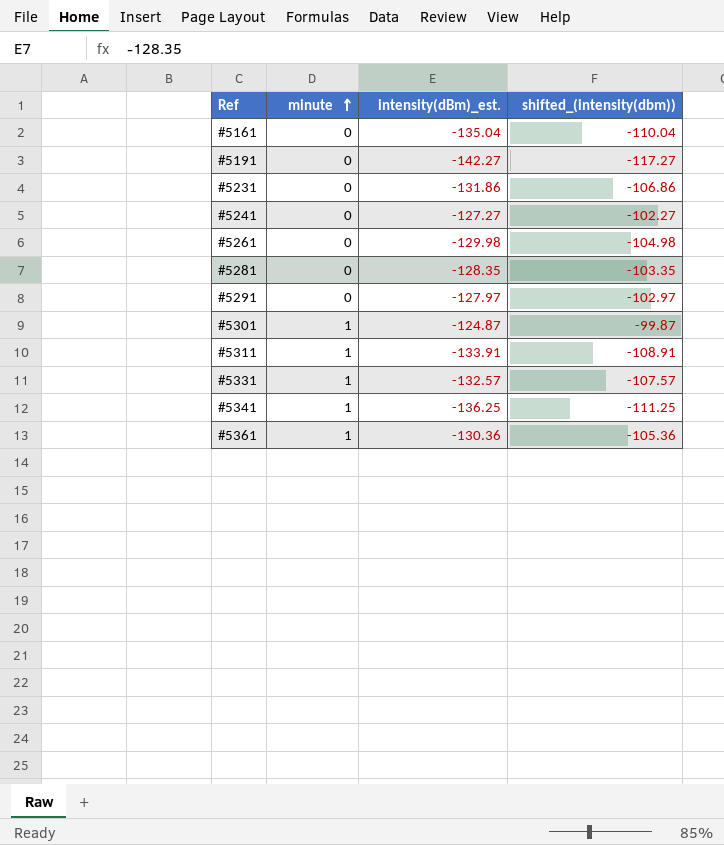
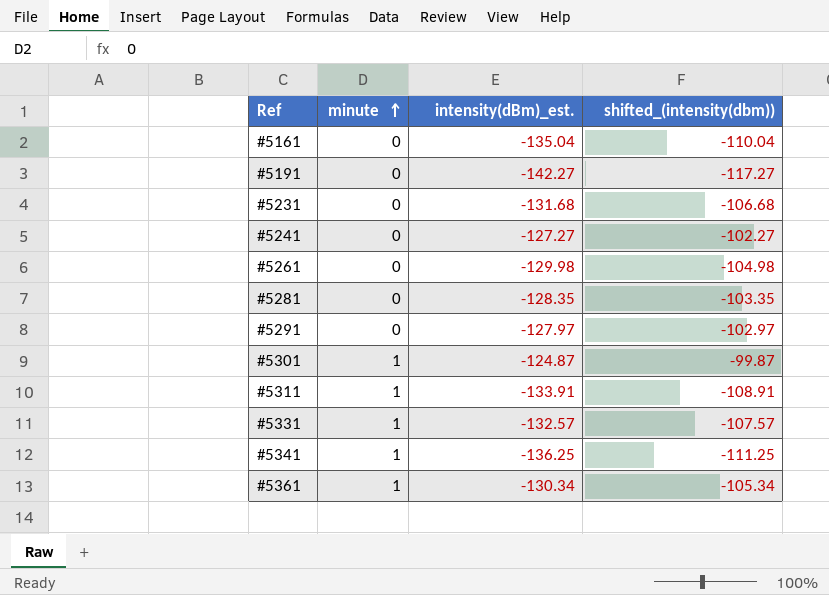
#5231 | intensity(dBm)_est.: -131.86 -> -131.68
#5231 | shifted_(intensity(dbm)): -106.86 -> -106.68
#5361 | intensity(dBm)_est.: -130.36 -> -130.34
#5361 | shifted_(intensity(dbm)): -105.36 -> -105.34

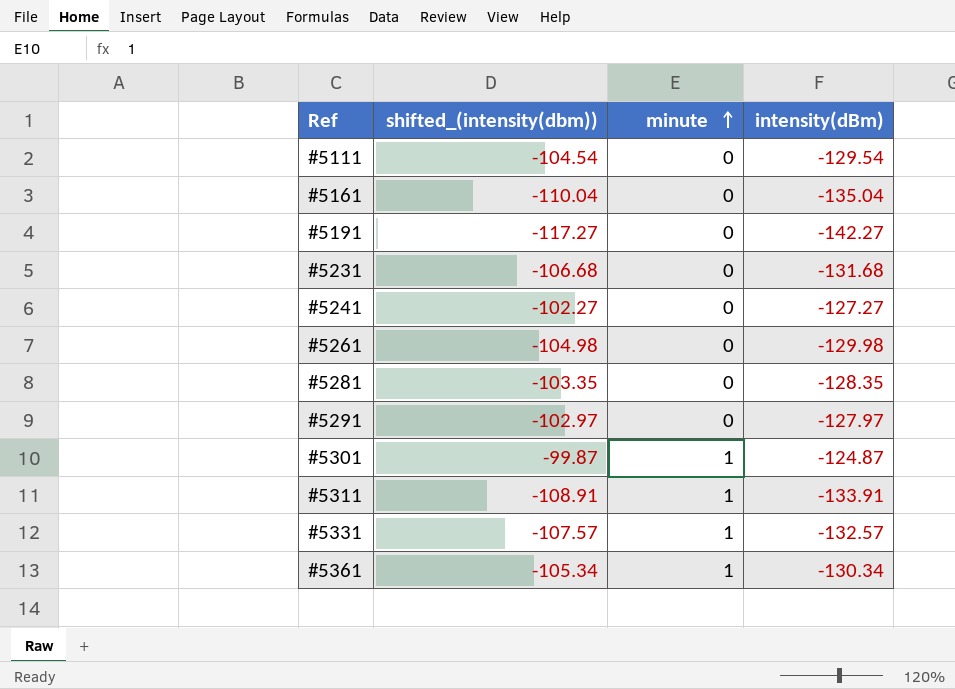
column shifted_(intensity(dbm)) | position: 4 -> 2
column name: intensity(dBm)_est. -> intensity(dBm)
row #5341: 1 | -136.25 | -111.25 -> none
row #5111: none -> -104.54 | 0 | -129.54

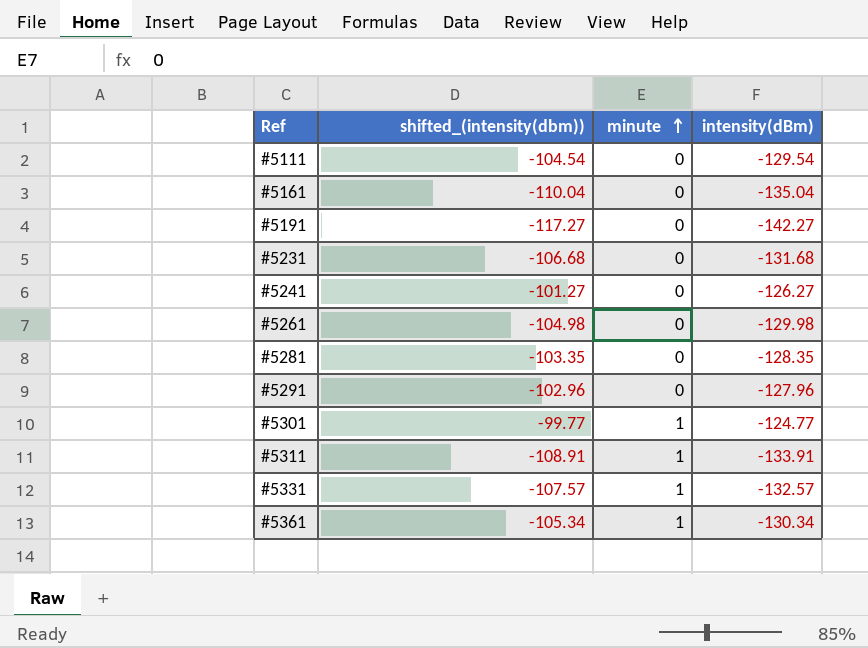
#5241 | shifted_(intensity(dbm)): -102.27 -> -101.27
#5241 | intensity(dBm): -127.27 -> -126.27
#5291 | shifted_(intensity(dbm)): -102.97 -> -102.96
#5291 | intensity(dBm): -127.97 -> -127.96
#5301 | shifted_(intensity(dbm)): -99.87 -> -99.77
#5301 | intensity(dBm): -124.87 -> -124.77

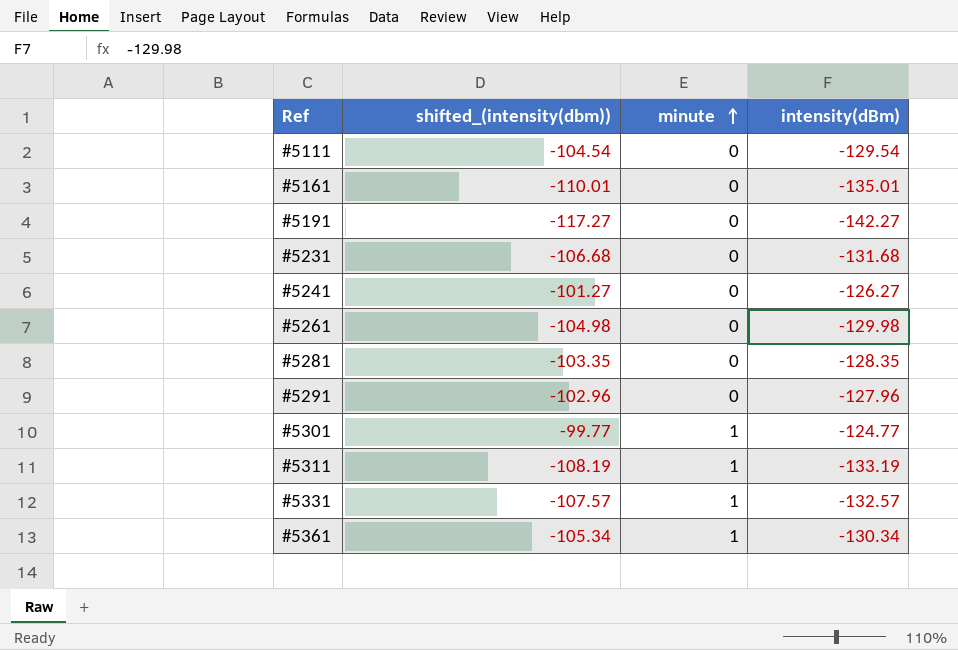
#5161 | shifted_(intensity(dbm)): -110.04 -> -110.01
#5161 | intensity(dBm): -135.04 -> -135.01
#5311 | shifted_(intensity(dbm)): -108.91 -> -108.19
#5311 | intensity(dBm): -133.91 -> -133.19

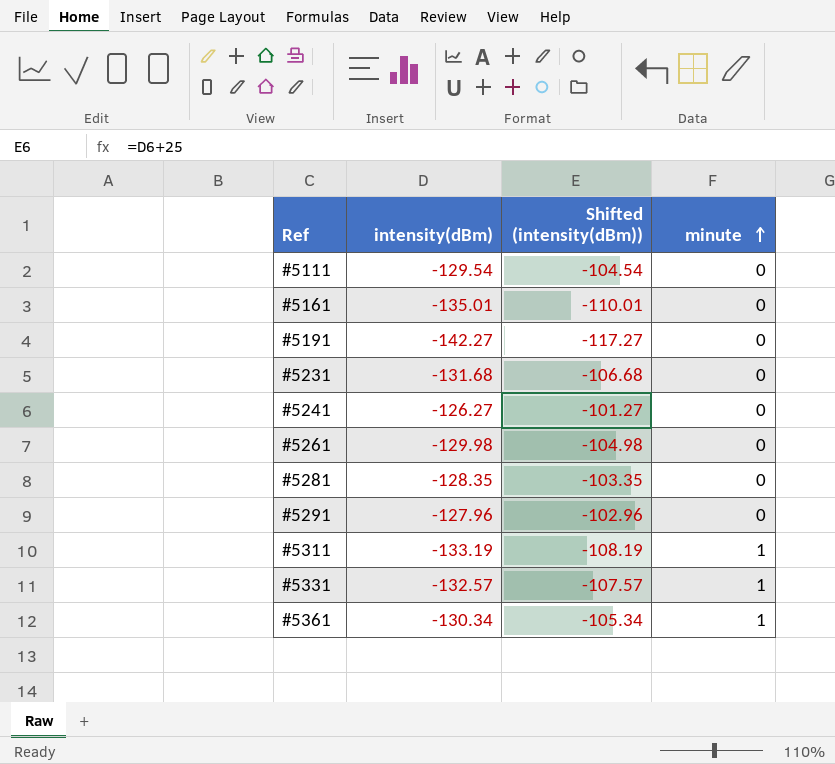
column intensity(dBm) | position: 4 -> 2
column name: shifted_(intensity(dbm)) -> Shifted (intensity(dBm))
row #5301: -99.77 | 1 | -124.77 -> none

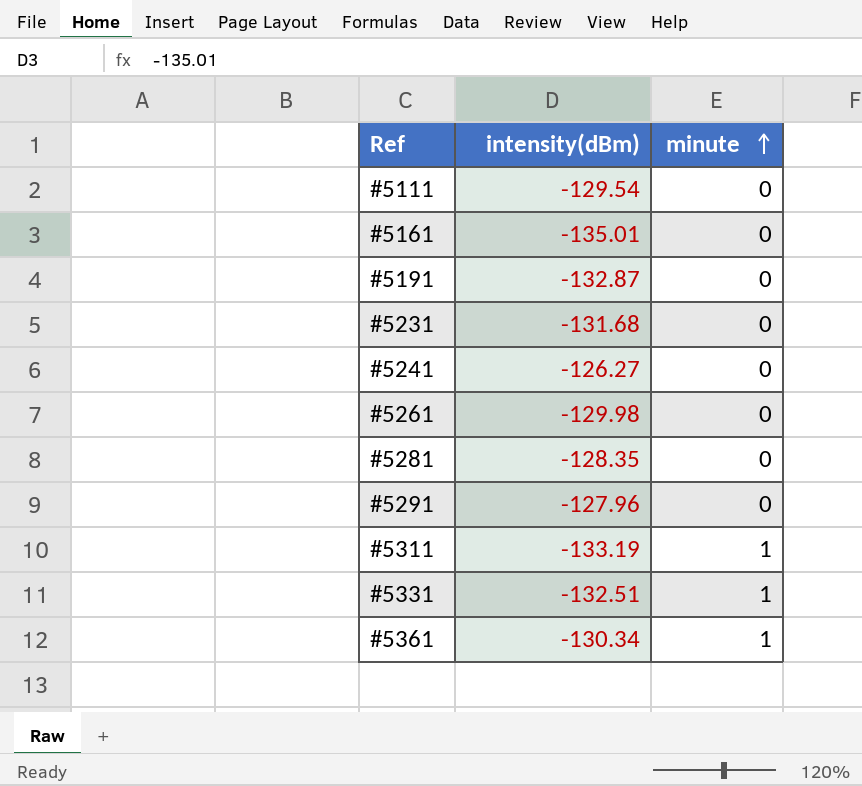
column Shifted (intensity(dBm)) | formula: [intensity(dBm)] + 25 -> none
#5191 | intensity(dBm): -142.27 -> -132.87
#5331 | intensity(dBm): -132.57 -> -132.51

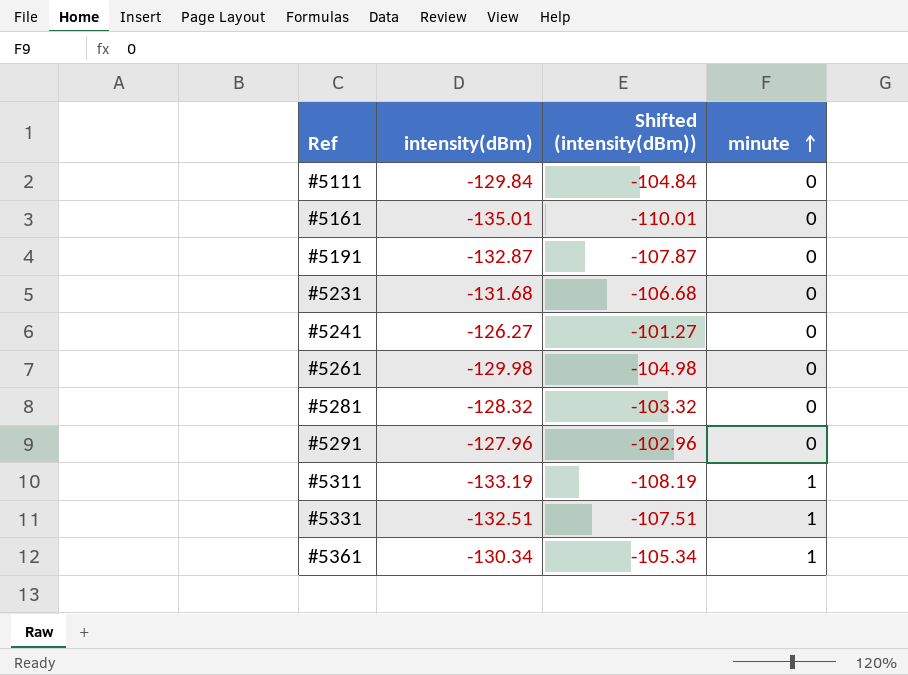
column Shifted (intensity(dBm)) | formula: none -> [intensity(dBm)] + 25
#5111 | intensity(dBm): -129.54 -> -129.84
#5281 | intensity(dBm): -128.35 -> -128.32

